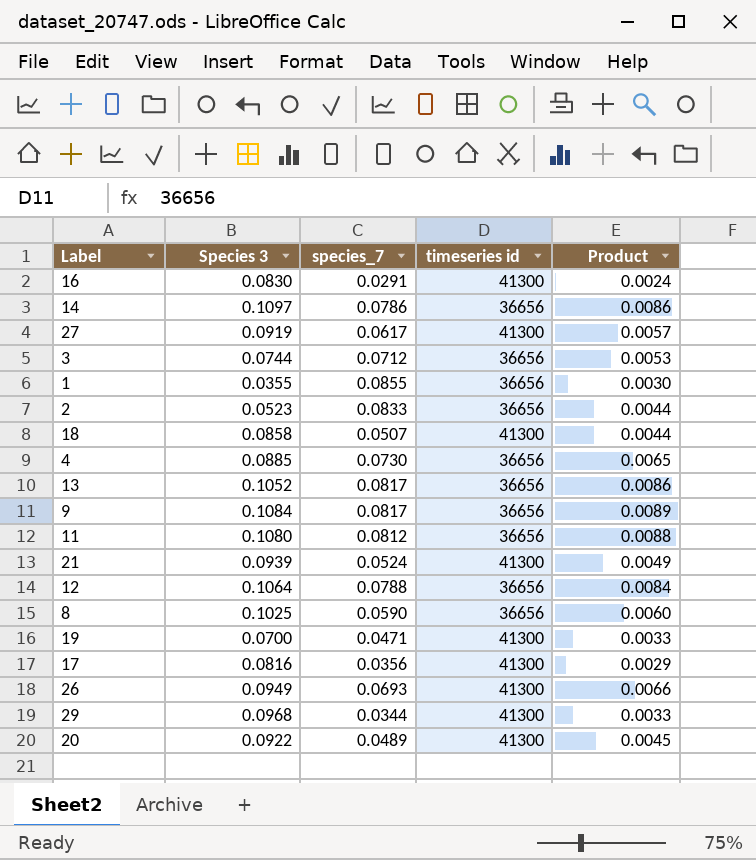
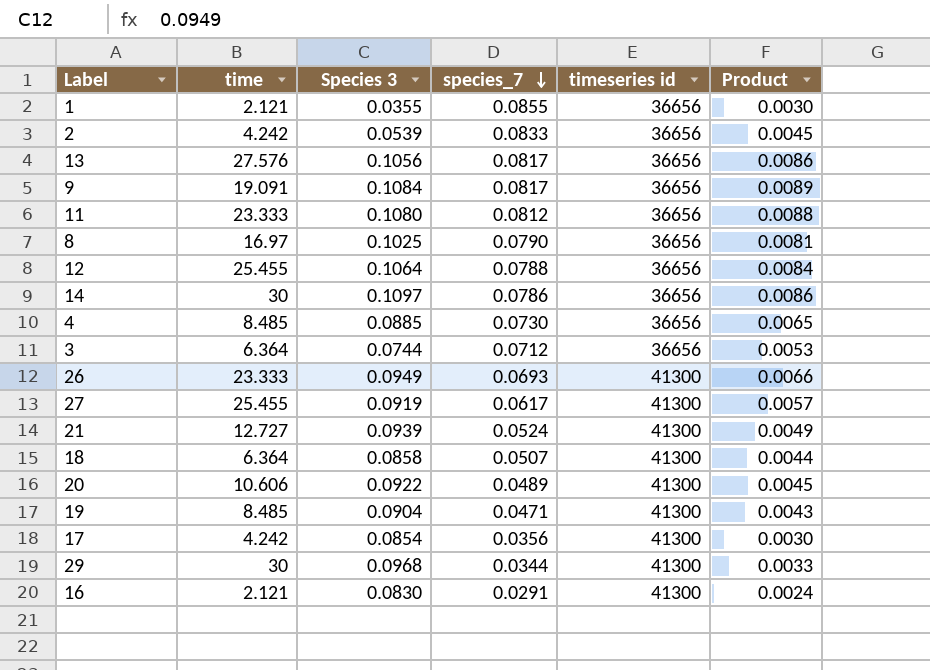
row order: none -> species_7 descending
column time | position: none -> 2
2 | Species 3: 0.0523 -> 0.0539
2 | Product: 0.0044 -> 0.0045
13 | Species 3: 0.1052 -> 0.1056
8 | species_7: 0.0590 -> 0.0790
8 | Product: 0.0060 -> 0.0081
19 | Species 3: 0.0700 -> 0.0904
19 | Product: 0.0033 -> 0.0043
17 | Species 3: 0.0816 -> 0.0854
17 | Product: 0.0029 -> 0.0030

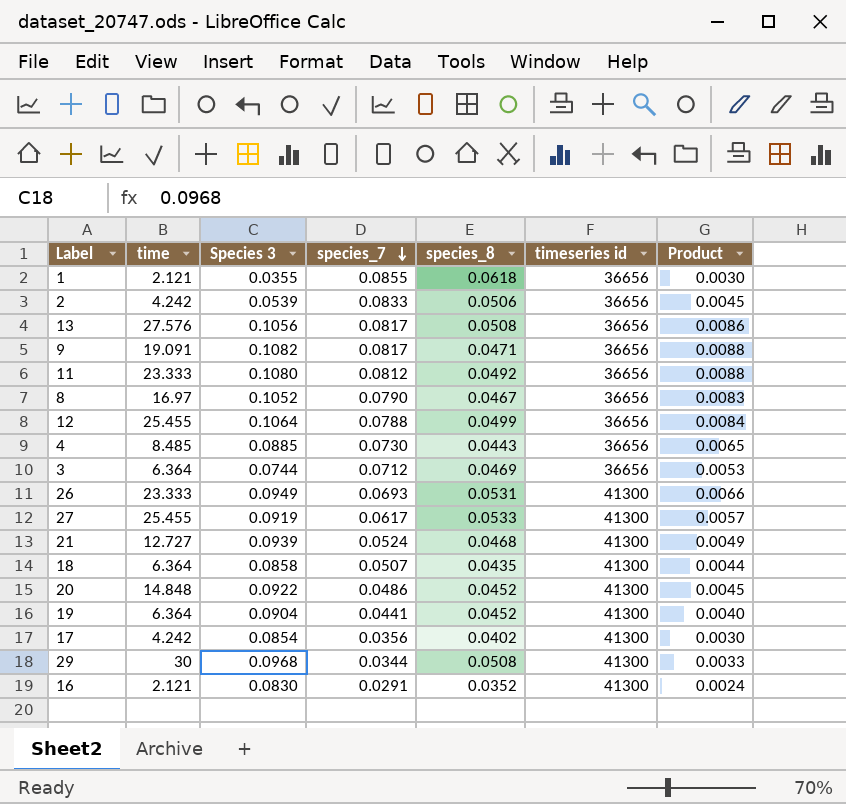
column species_8 | position: none -> 5
row 14: 30 | 0.1097 | 0.0786 | 36656 | 0.0086 -> none
9 | Species 3: 0.1084 -> 0.1082
9 | Product: 0.0089 -> 0.0088
8 | Species 3: 0.1025 -> 0.1052
8 | Product: 0.0081 -> 0.0083
20 | time: 10.606 -> 14.848
20 | species_7: 0.0489 -> 0.0486
19 | time: 8.485 -> 6.364
19 | species_7: 0.0471 -> 0.0441
19 | Product: 0.0043 -> 0.0040

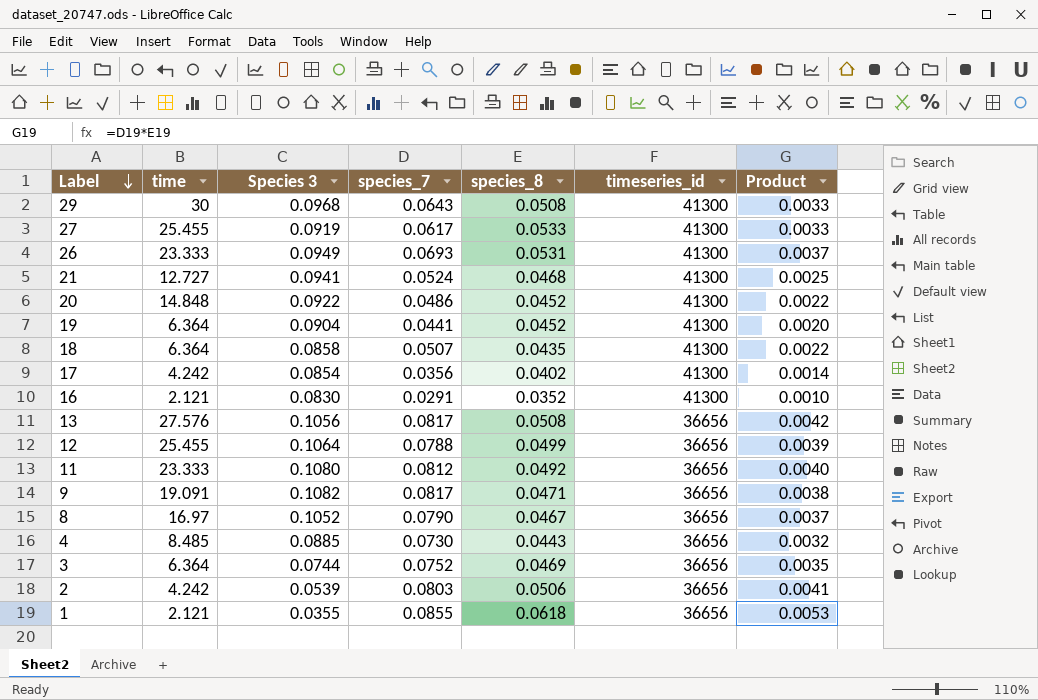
row order: species_7 descending -> Label descending
column name: timeseries id -> timeseries_id
column Product | formula: [Species 3] * [species_7] -> [species_7] * [species_8]
29 | species_7: 0.0344 -> 0.0643
21 | Species 3: 0.0939 -> 0.0941
3 | species_7: 0.0712 -> 0.0752
2 | species_7: 0.0833 -> 0.0803

